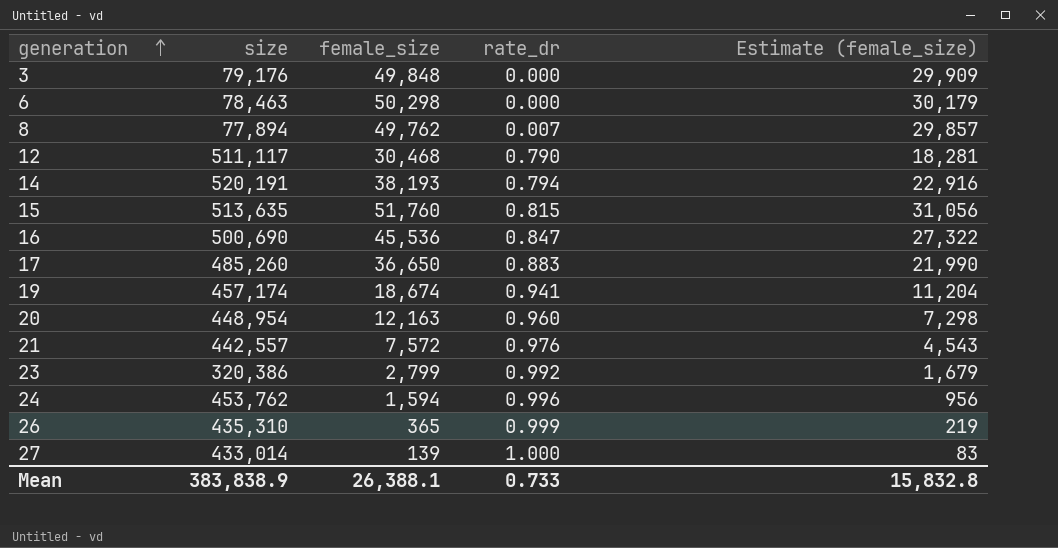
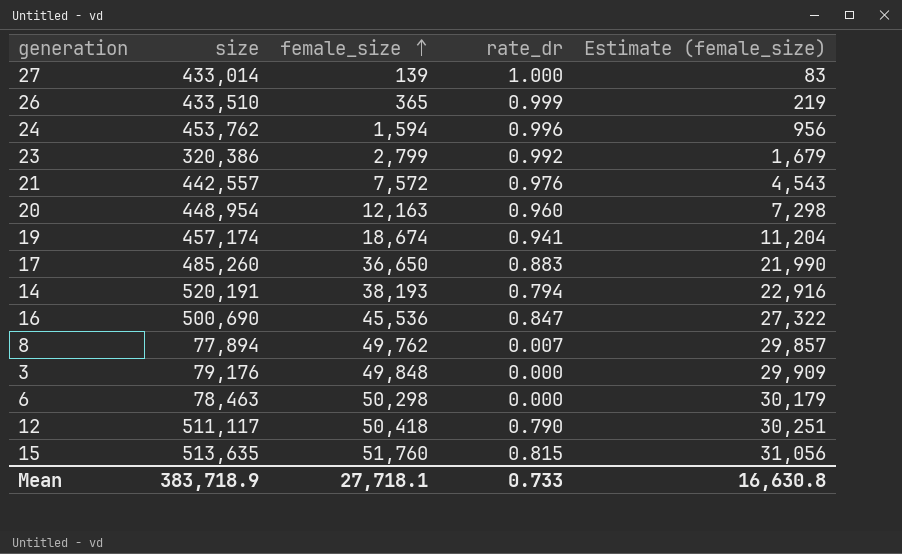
row order: generation ascending -> female_size ascending
26 | size: 435,310 -> 433,510
12 | female_size: 30,468 -> 50,418
12 | Estimate (female_size): 18,281 -> 30,251
Mean | size: 383,838.9 -> 383,718.9
Mean | female_size: 26,388.1 -> 27,718.1
Mean | Estimate (female_size): 15,832.8 -> 16,630.8

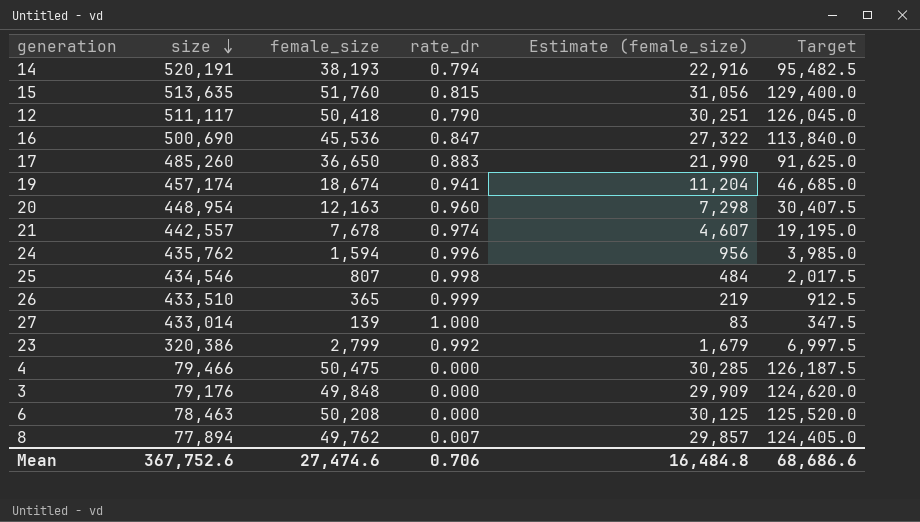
row order: female_size ascending -> size descending
column Target | formula: none -> [female_size] * 2.5
21 | female_size: 7,572 -> 7,678
21 | rate_dr: 0.976 -> 0.974
21 | Estimate (female_size): 4,543 -> 4,607
24 | size: 453,762 -> 435,762
row 25: none -> 434,546 | 807 | 0.998 | 484 | 2,017.5
row 4: none -> 79,466 | 50,475 | 0.000 | 30,285 | 126,187.5
6 | female_size: 50,298 -> 50,208
6 | Estimate (female_size): 30,179 -> 30,125
Mean | size: 383,718.9 -> 367,752.6
Mean | female_size: 27,718.1 -> 27,474.6
Mean | rate_dr: 0.733 -> 0.706
Mean | Estimate (female_size): 16,630.8 -> 16,484.8

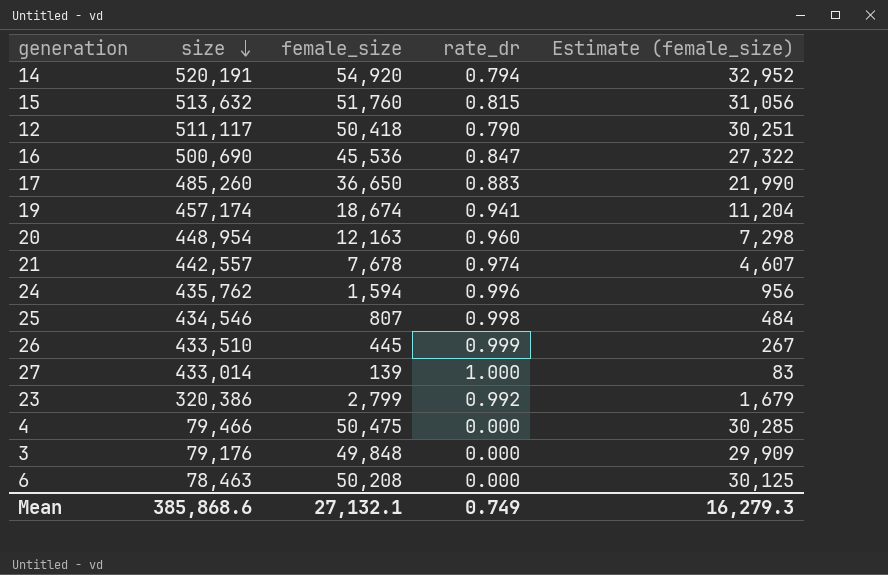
column Target | formula: [female_size] * 2.5 -> none
row 8: 77,894 | 49,762 | 0.007 | 29,857 | 124,405.0 -> none
14 | female_size: 38,193 -> 54,920
14 | Estimate (female_size): 22,916 -> 32,952
15 | size: 513,635 -> 513,632
26 | female_size: 365 -> 445
26 | Estimate (female_size): 219 -> 267
Mean | size: 367,752.6 -> 385,868.6
Mean | female_size: 27,474.6 -> 27,132.1
Mean | rate_dr: 0.706 -> 0.749
Mean | Estimate (female_size): 16,484.8 -> 16,279.3

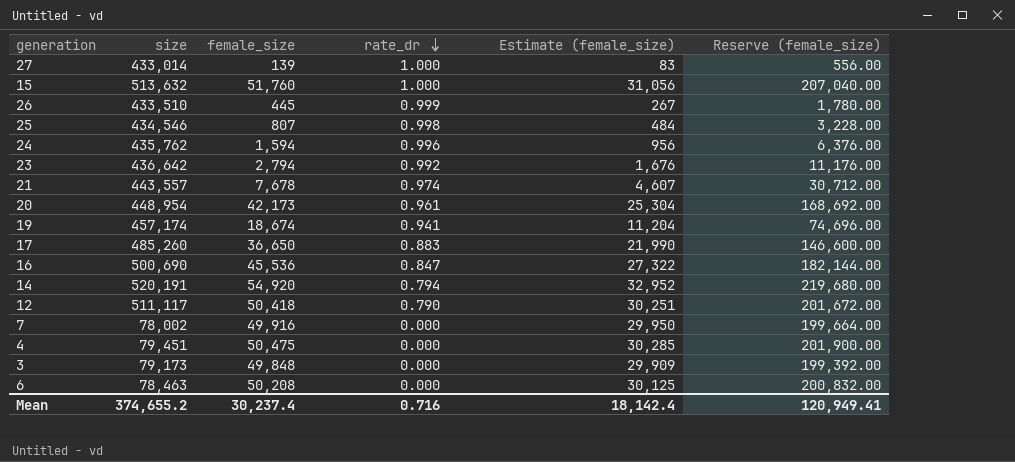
row order: size descending -> rate_dr descending
column Reserve (female_size) | formula: none -> [female_size] * 4
15 | rate_dr: 0.815 -> 1.000
23 | size: 320,386 -> 436,642
23 | female_size: 2,799 -> 2,794
23 | Estimate (female_size): 1,679 -> 1,676
21 | size: 442,557 -> 443,557
20 | female_size: 12,163 -> 42,173
20 | rate_dr: 0.960 -> 0.961
20 | Estimate (female_size): 7,298 -> 25,304
row 7: none -> 78,002 | 49,916 | 0.000 | 29,950 | 199,664.00
4 | size: 79,466 -> 79,451
3 | size: 79,176 -> 79,173
Mean | size: 385,868.6 -> 374,655.2
Mean | female_size: 27,132.1 -> 30,237.4
Mean | rate_dr: 0.749 -> 0.716
Mean | Estimate (female_size): 16,279.3 -> 18,142.4

